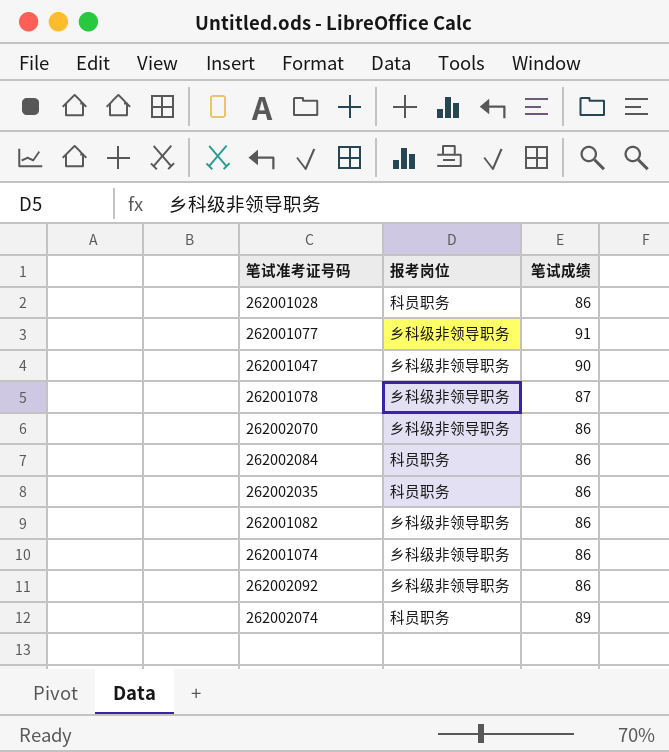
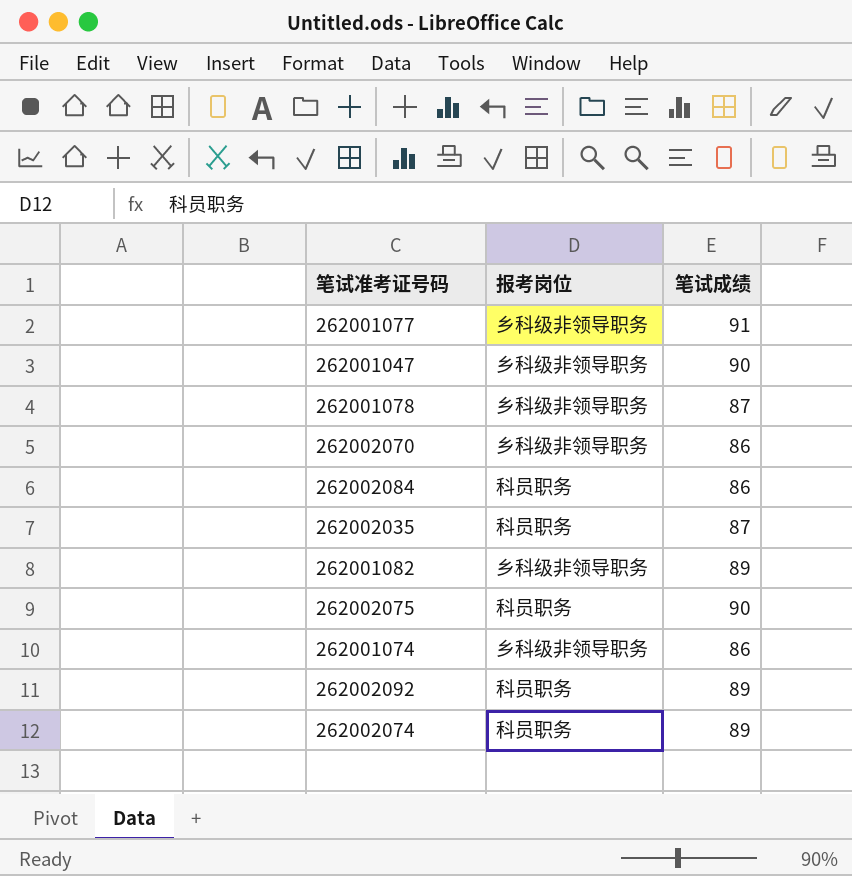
row 262001028: 科员职务 | 86 -> none
262002035 | 笔试成绩: 86 -> 87
262001082 | 笔试成绩: 86 -> 89
row 262002075: none -> 科员职务 | 90
262002092 | 报考岗位: 乡科级非领导职务 -> 科员职务
262002092 | 笔试成绩: 86 -> 89

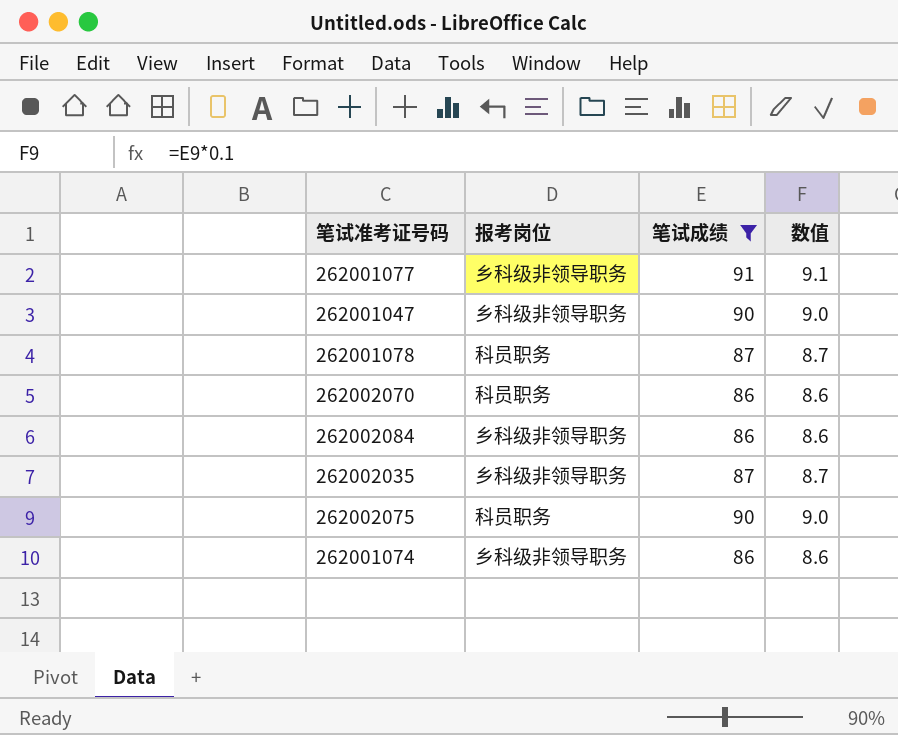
filter: none -> 笔试成绩 != 89
column 数值 | formula: none -> [笔试成绩] * 0.1
262001078 | 报考岗位: 乡科级非领导职务 -> 科员职务
262002070 | 报考岗位: 乡科级非领导职务 -> 科员职务
262002084 | 报考岗位: 科员职务 -> 乡科级非领导职务
262002035 | 报考岗位: 科员职务 -> 乡科级非领导职务

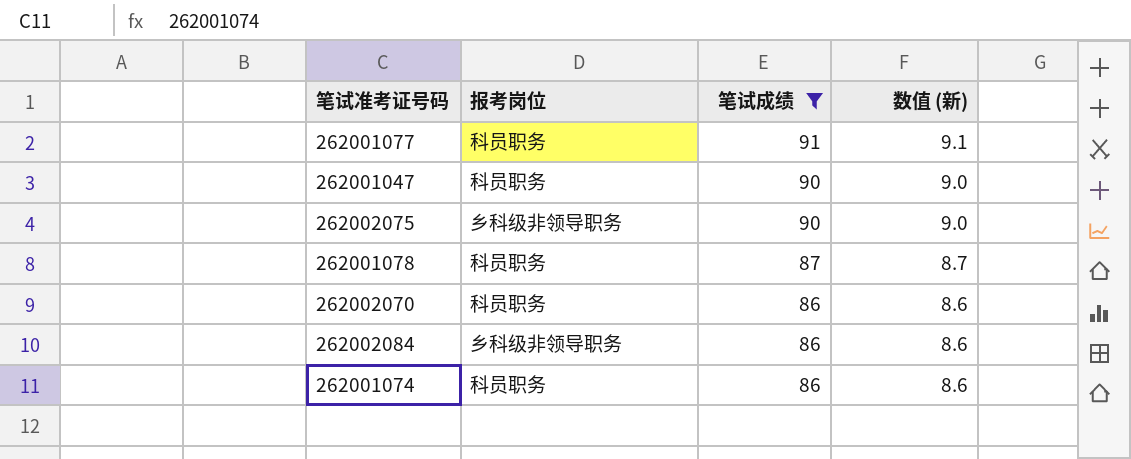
row order: none -> 笔试成绩 descending
column name: 数值 -> 数值 (新)
row 262002035: 乡科级非领导职务 | 87 | 8.7 -> none
262001077 | 报考岗位: 乡科级非领导职务 -> 科员职务
262001047 | 报考岗位: 乡科级非领导职务 -> 科员职务
262002075 | 报考岗位: 科员职务 -> 乡科级非领导职务
262001074 | 报考岗位: 乡科级非领导职务 -> 科员职务

